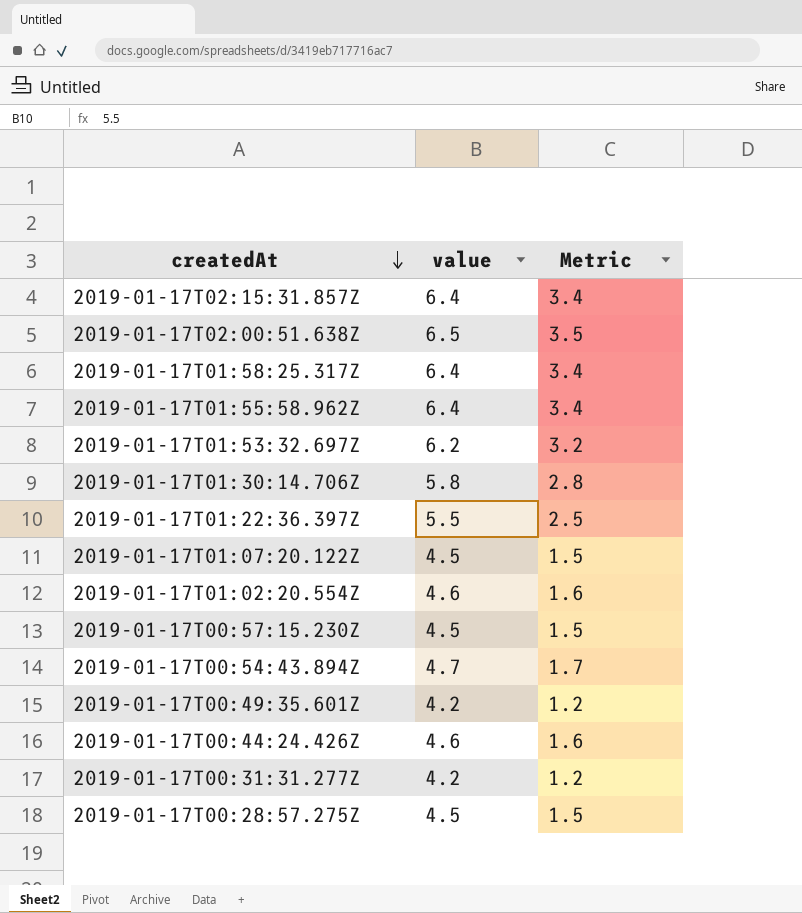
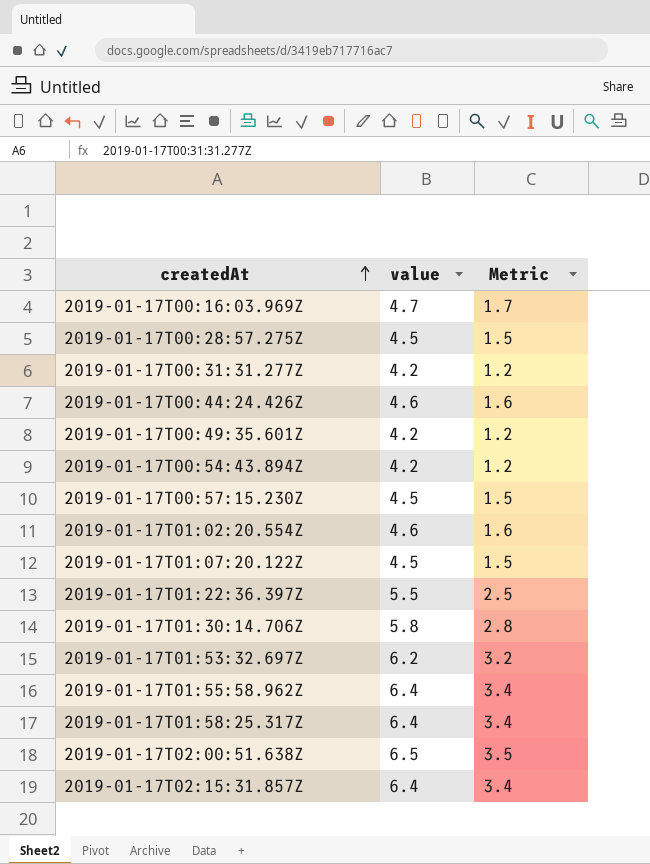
row order: createdAt descending -> createdAt ascending
row 2019-01-17T00:16:03.969Z: none -> 4.7 | 1.7
2019-01-17T00:54:43.894Z | value: 4.7 -> 4.2
2019-01-17T00:54:43.894Z | Metric: 1.7 -> 1.2

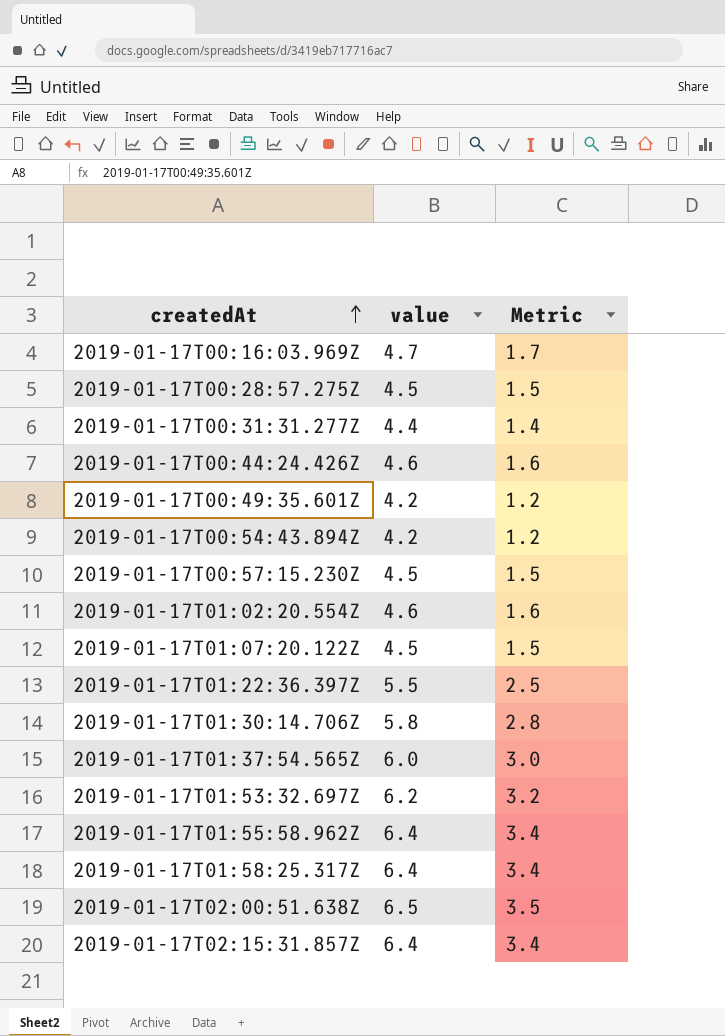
2019-01-17T00:31:31.277Z | value: 4.2 -> 4.4
2019-01-17T00:31:31.277Z | Metric: 1.2 -> 1.4
row 2019-01-17T01:37:54.565Z: none -> 6.0 | 3.0

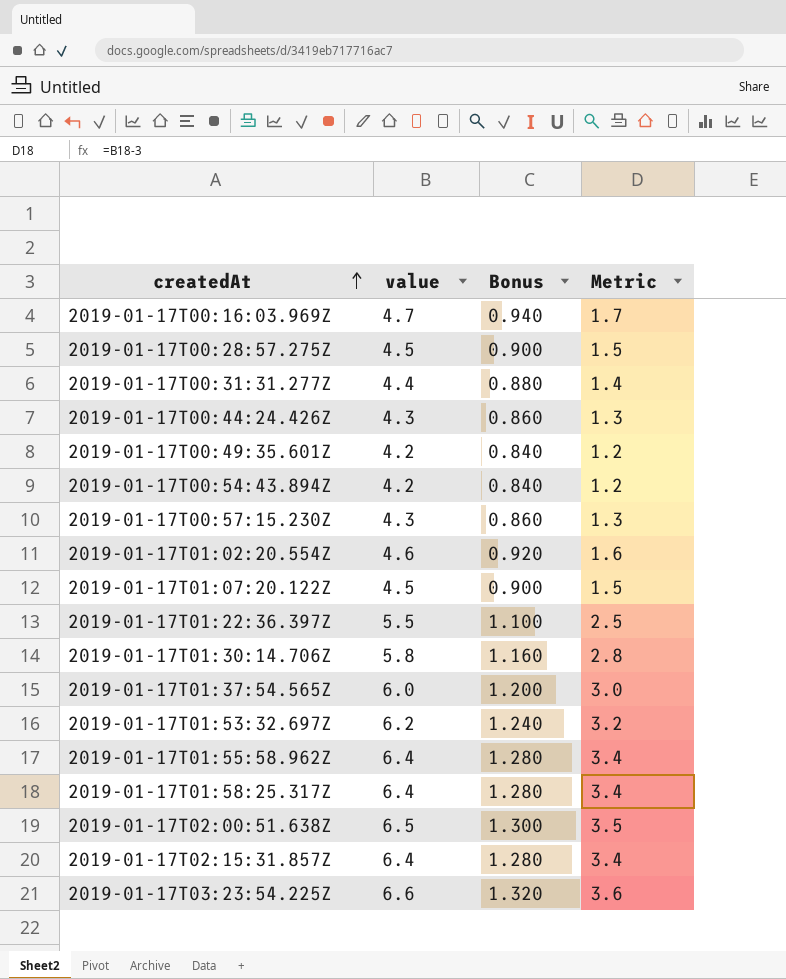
column Bonus | formula: none -> [value] * 0.2
2019-01-17T00:44:24.426Z | value: 4.6 -> 4.3
2019-01-17T00:44:24.426Z | Metric: 1.6 -> 1.3
2019-01-17T00:57:15.230Z | value: 4.5 -> 4.3
2019-01-17T00:57:15.230Z | Metric: 1.5 -> 1.3
row 2019-01-17T03:23:54.225Z: none -> 6.6 | 1.320 | 3.6

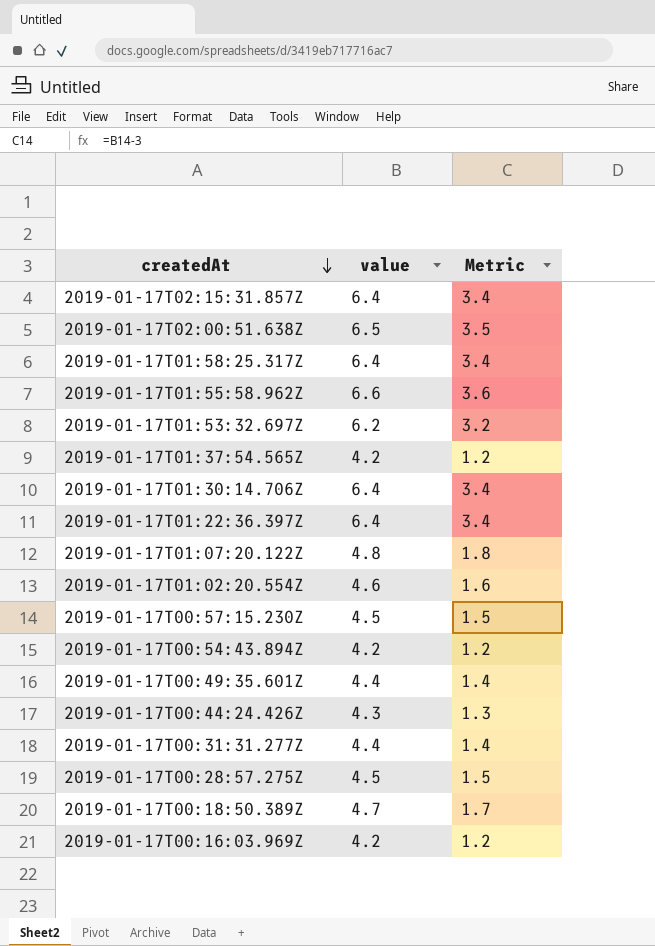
row order: createdAt ascending -> createdAt descending
column Bonus | formula: [value] * 0.2 -> none
row 2019-01-17T03:23:54.225Z: 6.6 | 1.320 | 3.6 -> none
2019-01-17T01:55:58.962Z | value: 6.4 -> 6.6
2019-01-17T01:55:58.962Z | Metric: 3.4 -> 3.6
2019-01-17T01:37:54.565Z | value: 6.0 -> 4.2
2019-01-17T01:37:54.565Z | Metric: 3.0 -> 1.2
2019-01-17T01:30:14.706Z | value: 5.8 -> 6.4
2019-01-17T01:30:14.706Z | Metric: 2.8 -> 3.4
2019-01-17T01:22:36.397Z | value: 5.5 -> 6.4
2019-01-17T01:22:36.397Z | Metric: 2.5 -> 3.4
2019-01-17T01:07:20.122Z | value: 4.5 -> 4.8
2019-01-17T01:07:20.122Z | Metric: 1.5 -> 1.8
2019-01-17T00:57:15.230Z | value: 4.3 -> 4.5
2019-01-17T00:57:15.230Z | Metric: 1.3 -> 1.5
2019-01-17T00:49:35.601Z | value: 4.2 -> 4.4
2019-01-17T00:49:35.601Z | Metric: 1.2 -> 1.4
row 2019-01-17T00:18:50.389Z: none -> 4.7 | 1.7
2019-01-17T00:16:03.969Z | value: 4.7 -> 4.2
2019-01-17T00:16:03.969Z | Metric: 1.7 -> 1.2

